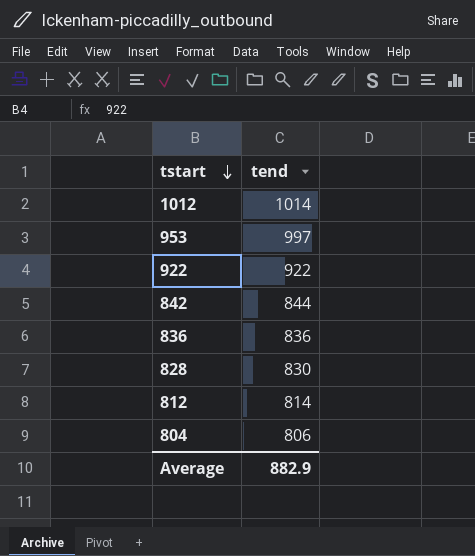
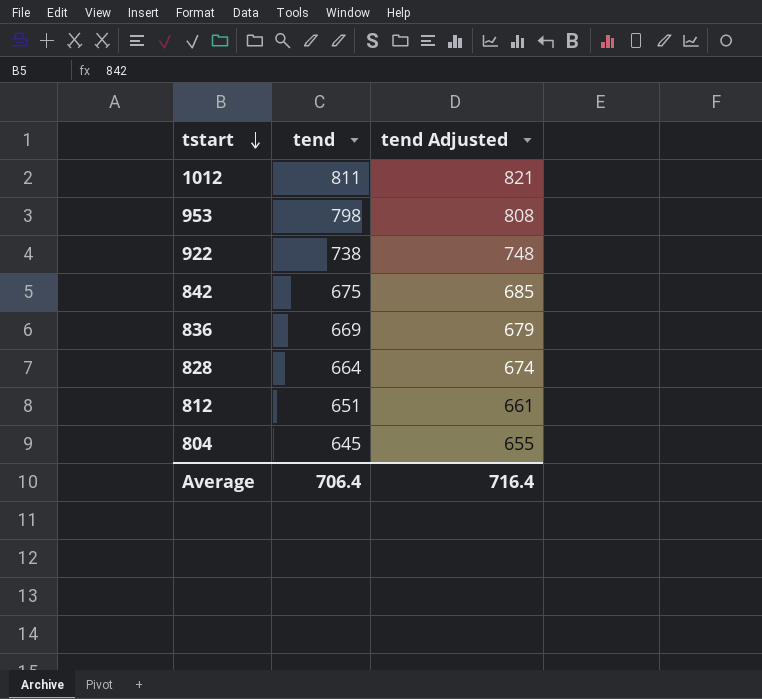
column tend Adjusted | formula: none -> [tend] + 10
1012 | tend: 1014 -> 811
953 | tend: 997 -> 798
922 | tend: 922 -> 738
842 | tend: 844 -> 675
836 | tend: 836 -> 669
828 | tend: 830 -> 664
812 | tend: 814 -> 651
804 | tend: 806 -> 645
Average | tend: 882.9 -> 706.4

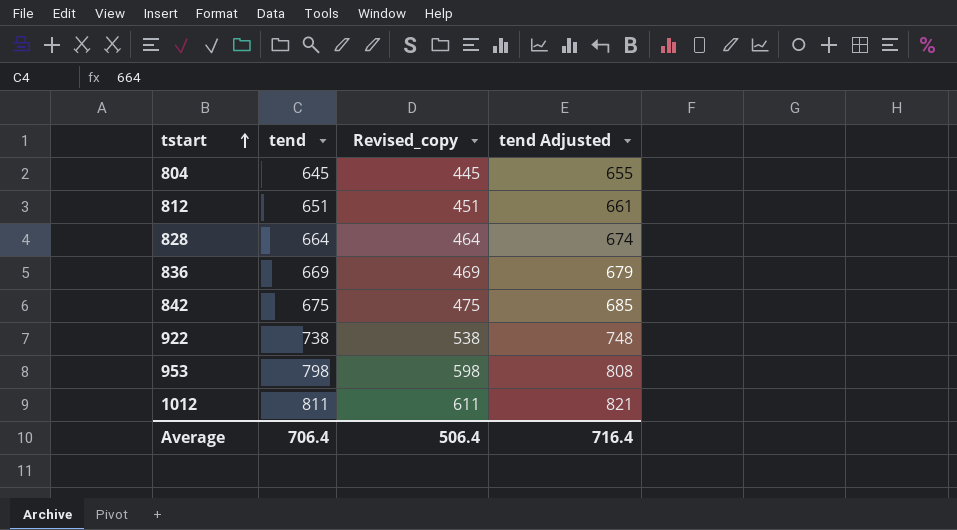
row order: tstart descending -> tstart ascending
column Revised_copy | formula: none -> [tend] - 200

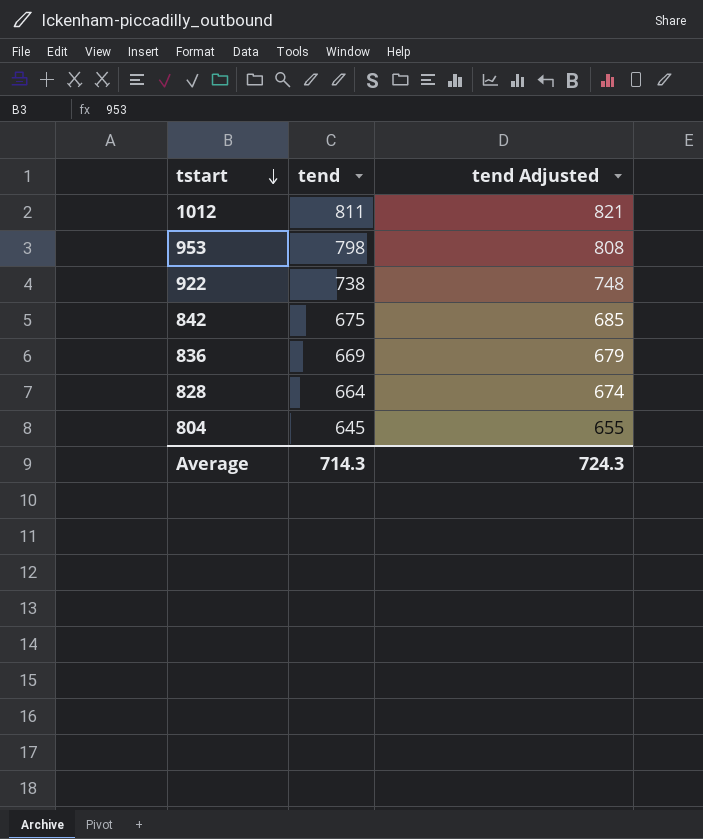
row order: tstart ascending -> tstart descending
column Revised_copy | formula: [tend] - 200 -> none
row 812: 651 | 451 | 661 -> none
Average | tend: 706.4 -> 714.3
Average | tend Adjusted: 716.4 -> 724.3

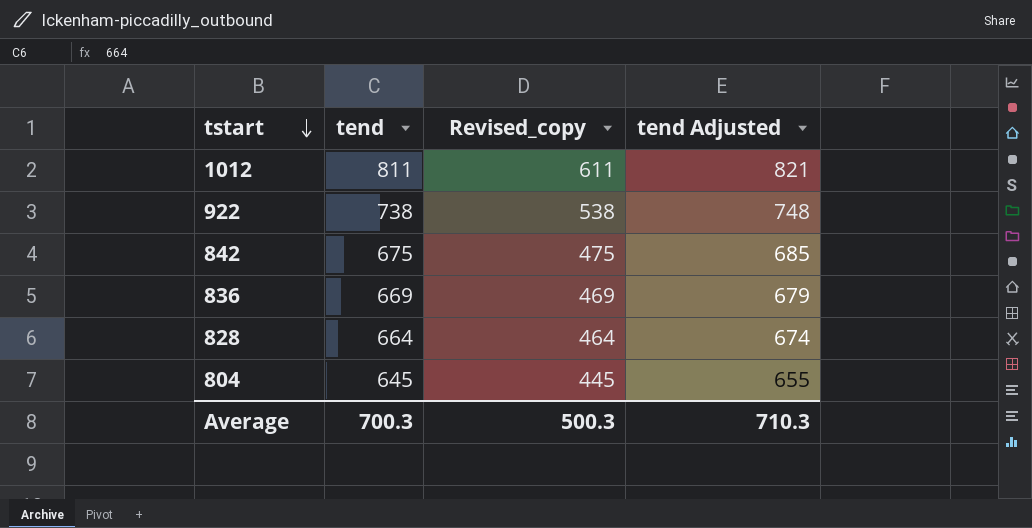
column Revised_copy | formula: none -> [tend] - 200
row 953: 798 | 808 -> none
Average | tend: 714.3 -> 700.3
Average | tend Adjusted: 724.3 -> 710.3

